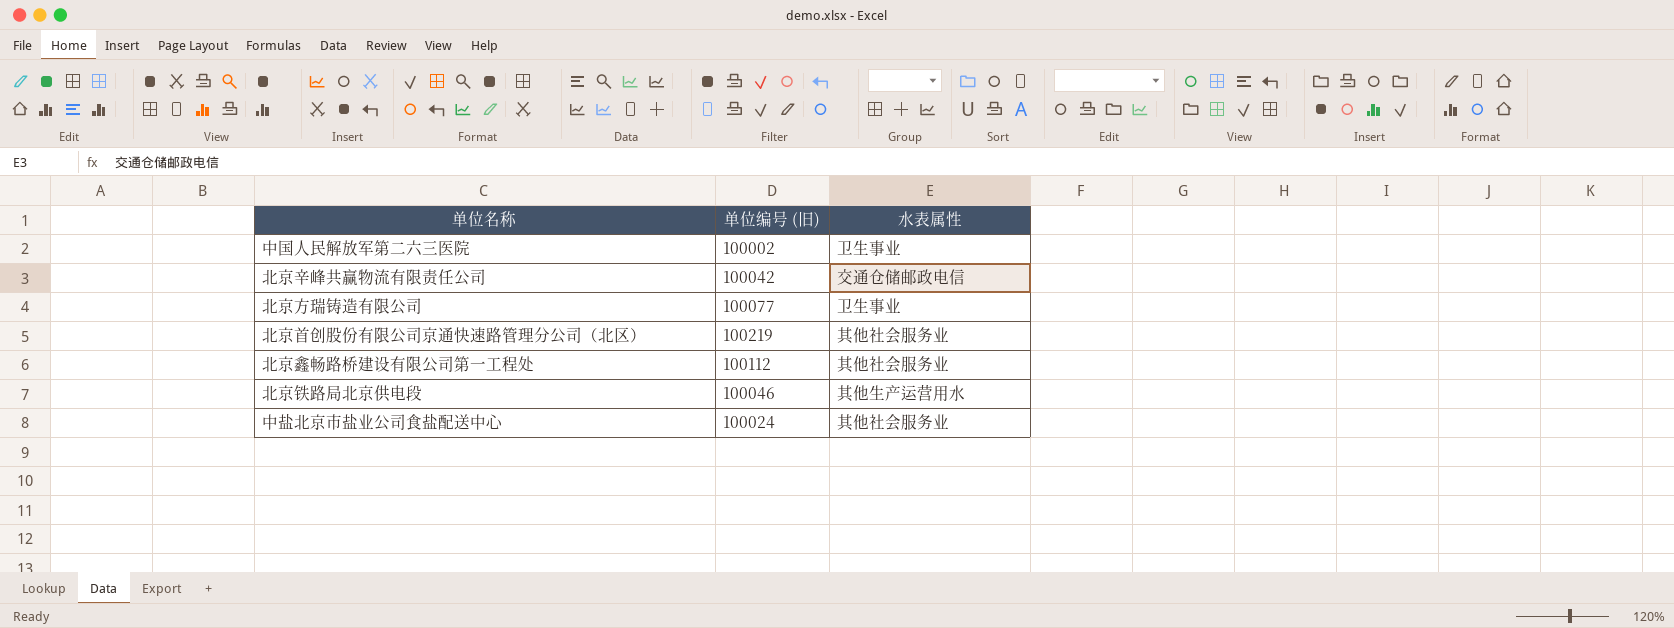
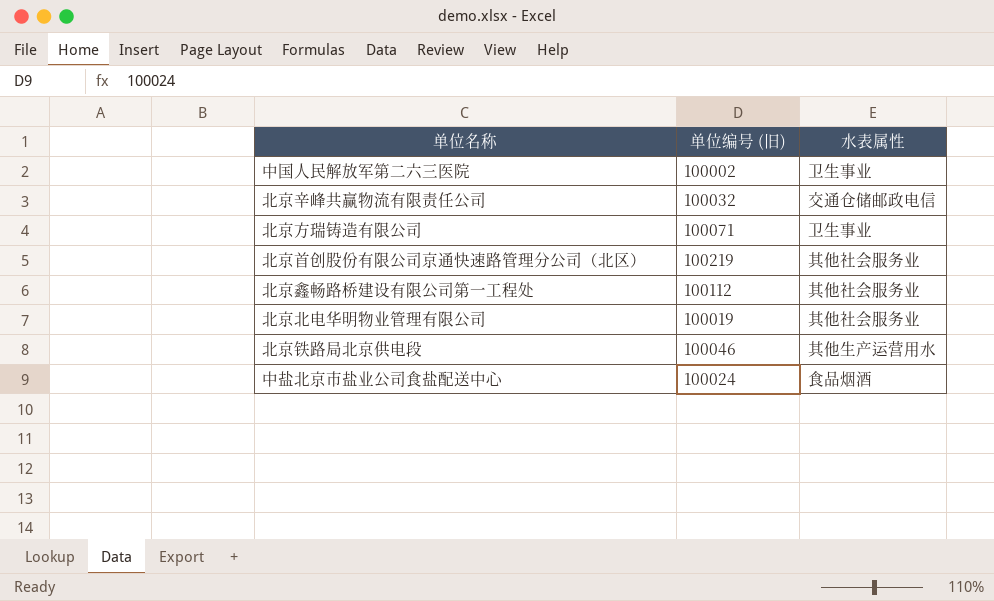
北京辛峰共赢物流有限责任公司 | 单位编号 (旧): 100042 -> 100032
北京方瑞铸造有限公司 | 单位编号 (旧): 100077 -> 100071
row 北京北电华明物业管理有限公司: none -> 100019 | 其他社会服务业
中盐北京市盐业公司食盐配送中心 | 水表属性: 其他社会服务业 -> 食品烟酒

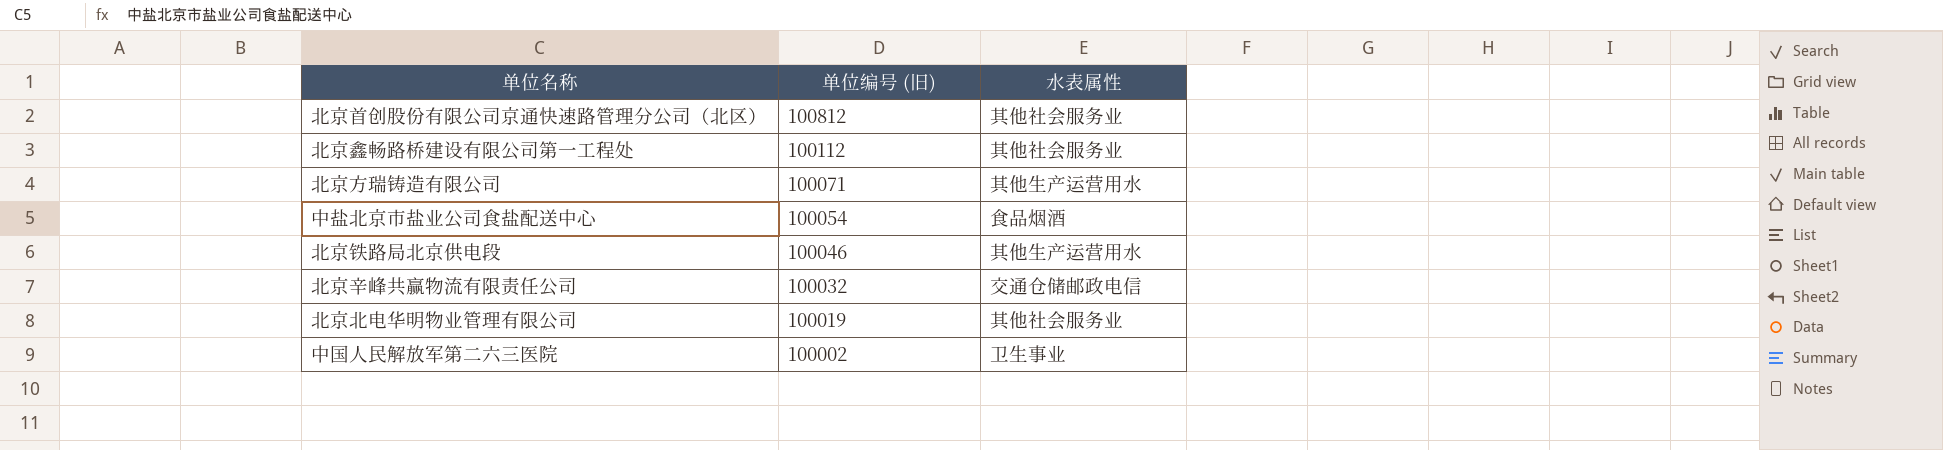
row order: none -> 单位编号 (旧) descending
北京首创股份有限公司京通快速路管理分公司（北区） | 单位编号 (旧): 100219 -> 100812
北京方瑞铸造有限公司 | 水表属性: 卫生事业 -> 其他生产运营用水
中盐北京市盐业公司食盐配送中心 | 单位编号 (旧): 100024 -> 100054

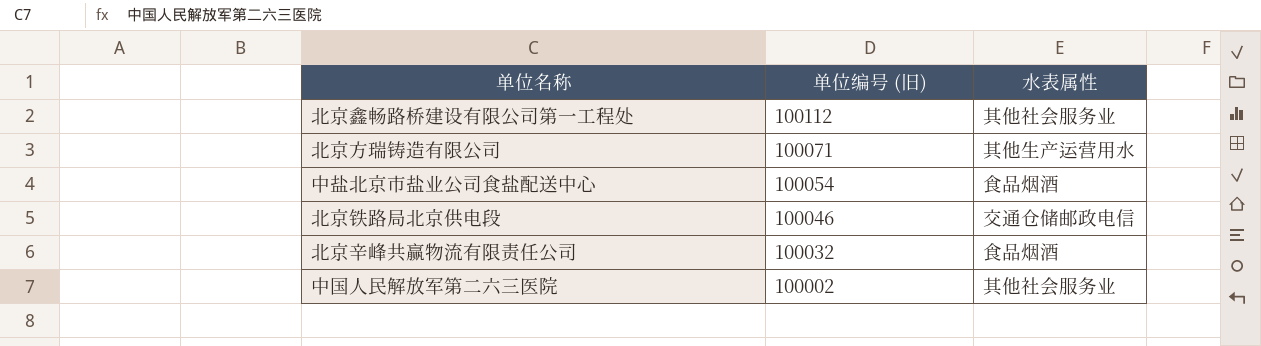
row 北京首创股份有限公司京通快速路管理分公司（北区）: 100812 | 其他社会服务业 -> none
row 北京北电华明物业管理有限公司: 100019 | 其他社会服务业 -> none
北京铁路局北京供电段 | 水表属性: 其他生产运营用水 -> 交通仓储邮政电信
北京辛峰共赢物流有限责任公司 | 水表属性: 交通仓储邮政电信 -> 食品烟酒
中国人民解放军第二六三医院 | 水表属性: 卫生事业 -> 其他社会服务业

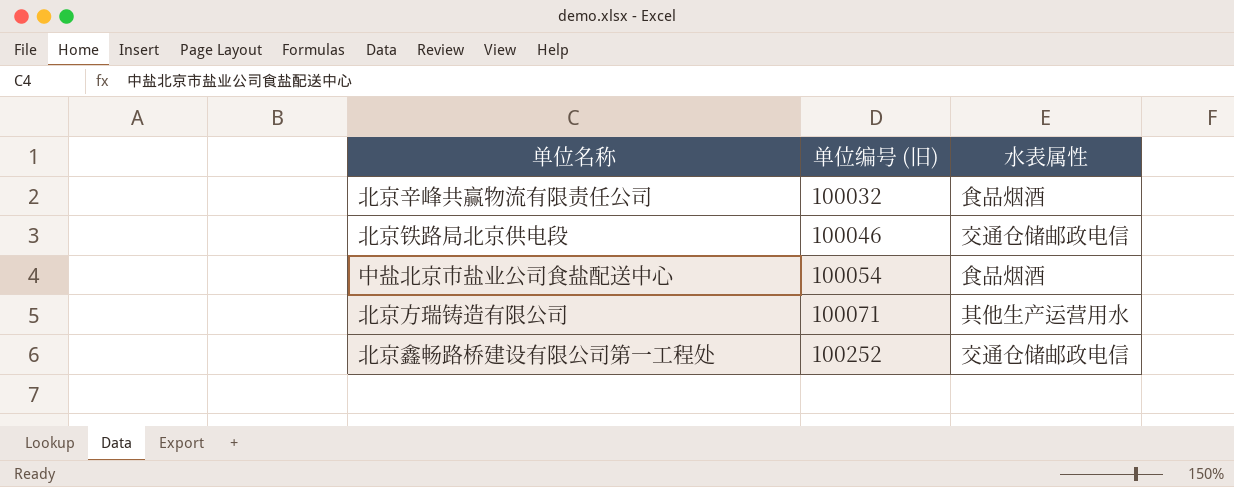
row order: 单位编号 (旧) descending -> 单位编号 (旧) ascending
row 中国人民解放军第二六三医院: 100002 | 其他社会服务业 -> none
北京鑫畅路桥建设有限公司第一工程处 | 单位编号 (旧): 100112 -> 100252
北京鑫畅路桥建设有限公司第一工程处 | 水表属性: 其他社会服务业 -> 交通仓储邮政电信

